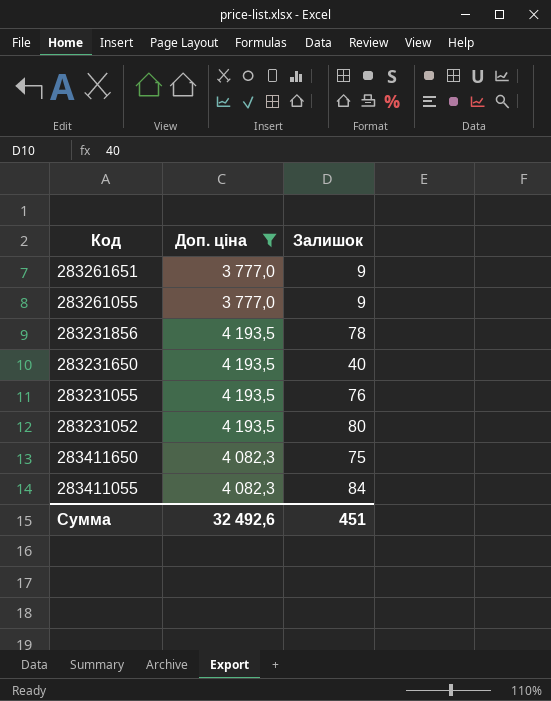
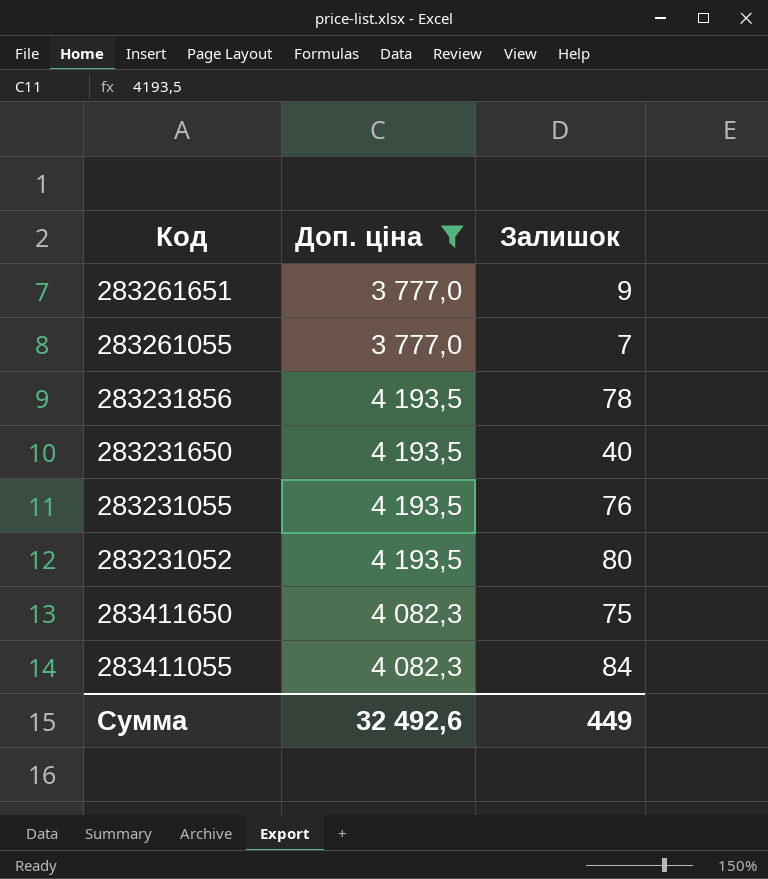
283261055 | Залишок: 9 -> 7
Сумма | Залишок: 451 -> 449

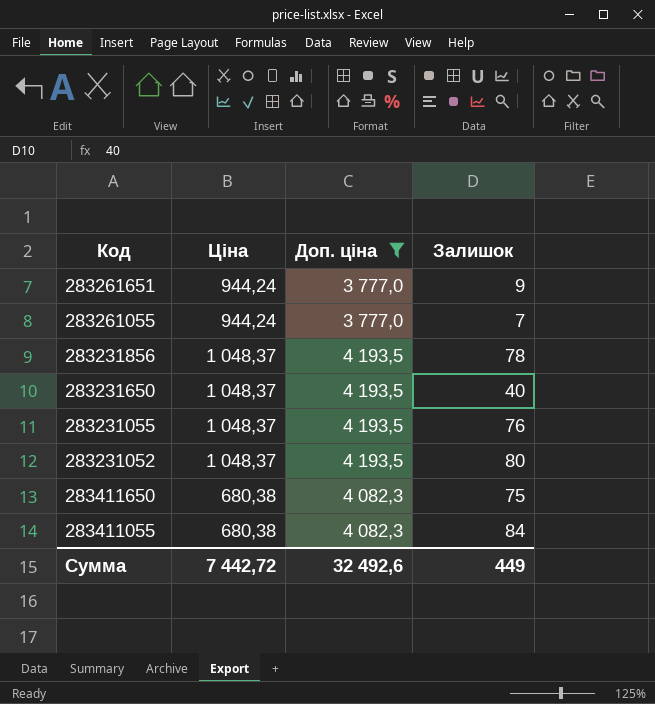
column Ціна | position: none -> 2

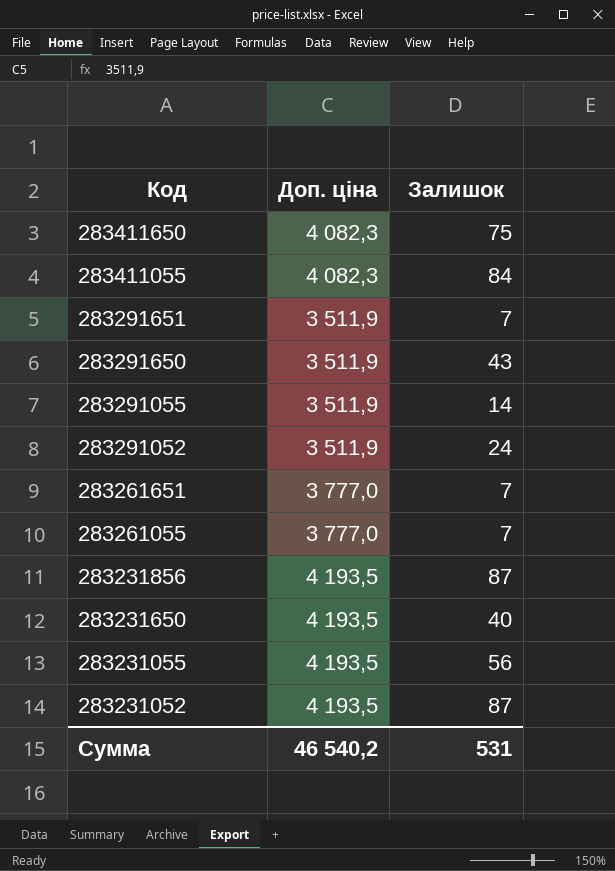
filter: Доп. ціна != 3 511,9 -> none
row order: none -> Код descending
column Ціна | position: 2 -> none
283261651 | Залишок: 9 -> 7
283231856 | Залишок: 78 -> 87
283231055 | Залишок: 76 -> 56
283231052 | Залишок: 80 -> 87
Сумма | Доп. ціна: 32 492,6 -> 46 540,2
Сумма | Залишок: 449 -> 531

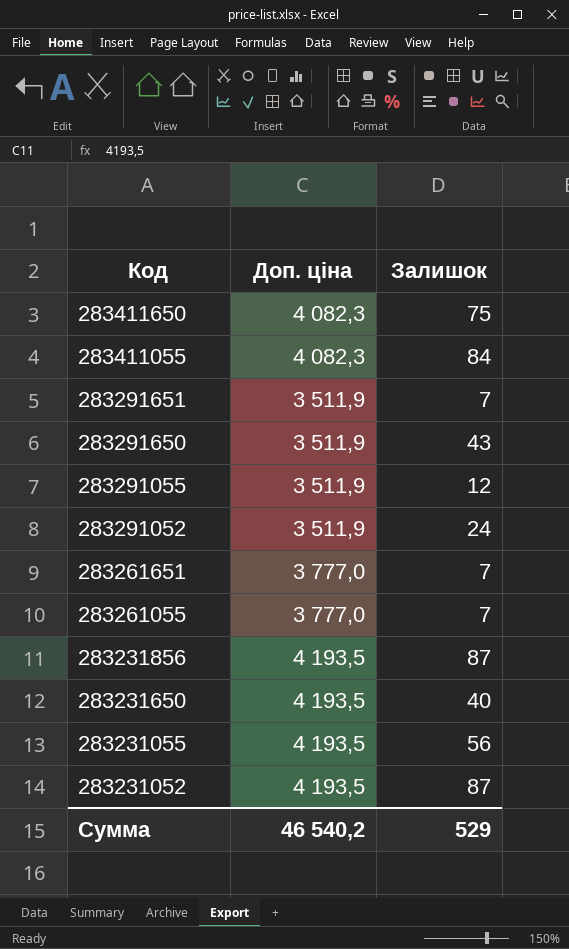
283291055 | Залишок: 14 -> 12
Сумма | Залишок: 531 -> 529

